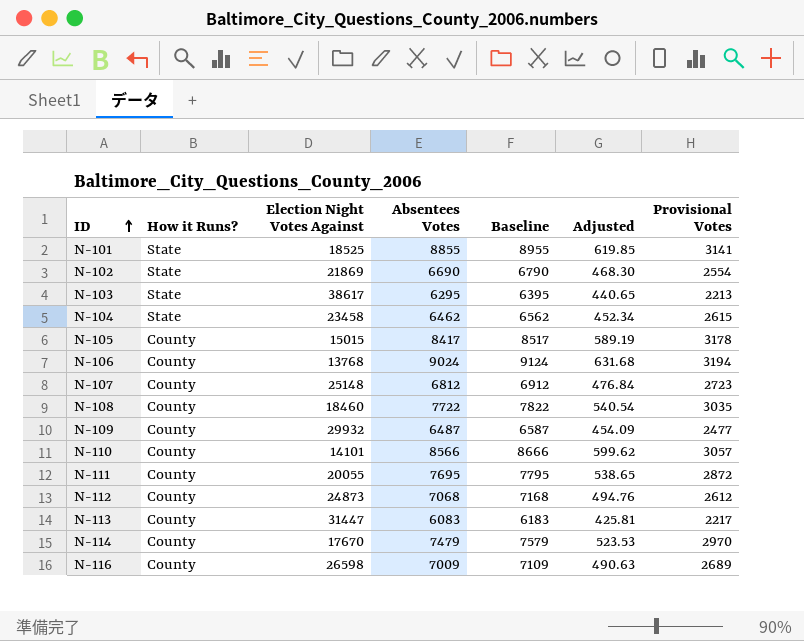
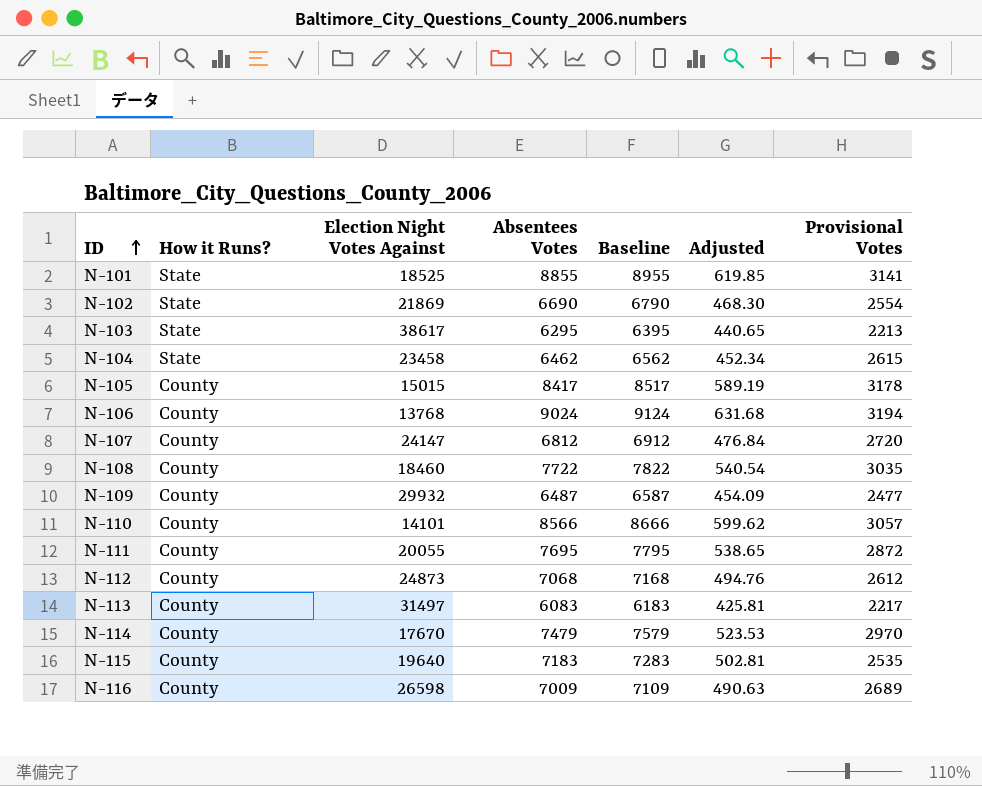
N-107 | Election Night Votes Against: 25148 -> 24147
N-107 | Provisional Votes: 2723 -> 2720
N-113 | Election Night Votes Against: 31447 -> 31497
row N-115: none -> County | 19640 | 7183 | 7283 | 502.81 | 2535

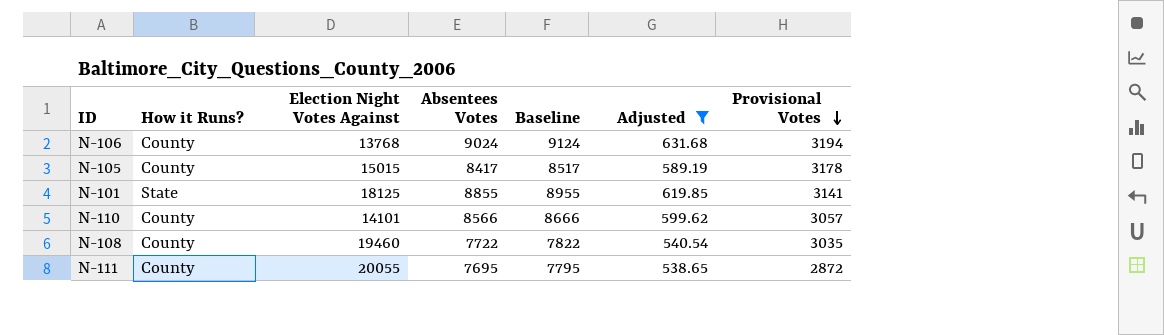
filter: none -> Adjusted >= 538.65
row order: ID ascending -> Provisional Votes descending
N-101 | Election Night Votes Against: 18525 -> 18125
N-108 | Election Night Votes Against: 18460 -> 19460

